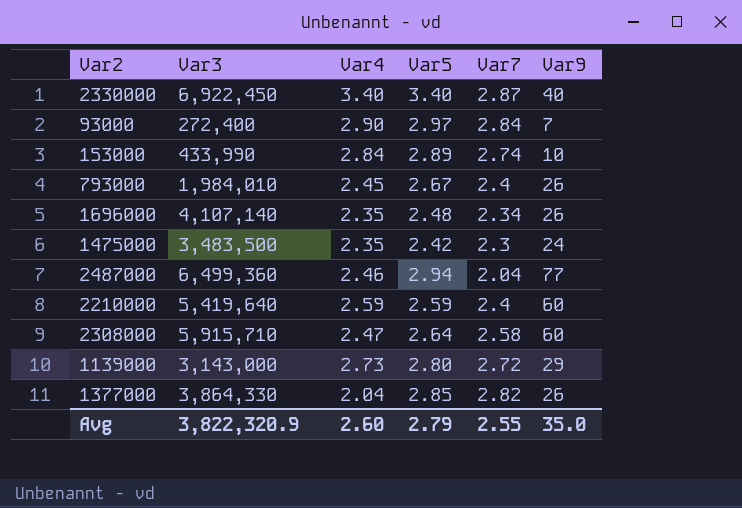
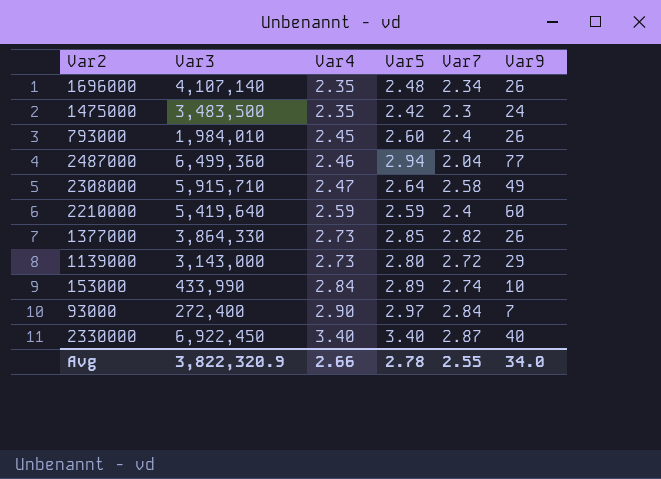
row order: none -> Var4 ascending
793000 | Var5: 2.67 -> 2.60
2308000 | Var9: 60 -> 49
1377000 | Var4: 2.04 -> 2.73
Avg | Var4: 2.60 -> 2.66
Avg | Var5: 2.79 -> 2.78
Avg | Var9: 35.0 -> 34.0

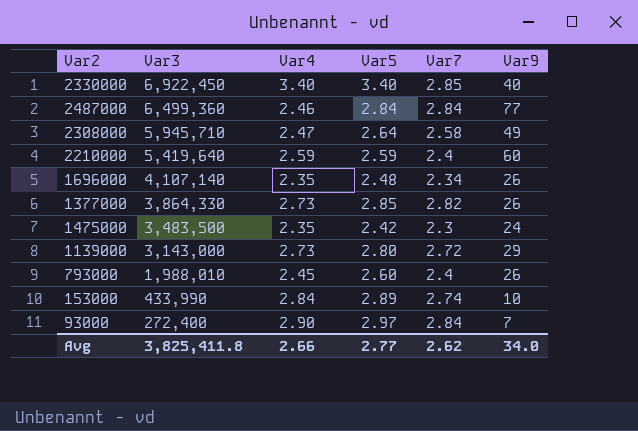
row order: Var4 ascending -> Var3 descending
2330000 | Var7: 2.87 -> 2.85
2487000 | Var5: 2.94 -> 2.84
2487000 | Var7: 2.04 -> 2.84
2308000 | Var3: 5,915,710 -> 5,945,710
793000 | Var3: 1,984,010 -> 1,988,010
Avg | Var3: 3,822,320.9 -> 3,825,411.8
Avg | Var5: 2.78 -> 2.77
Avg | Var7: 2.55 -> 2.62

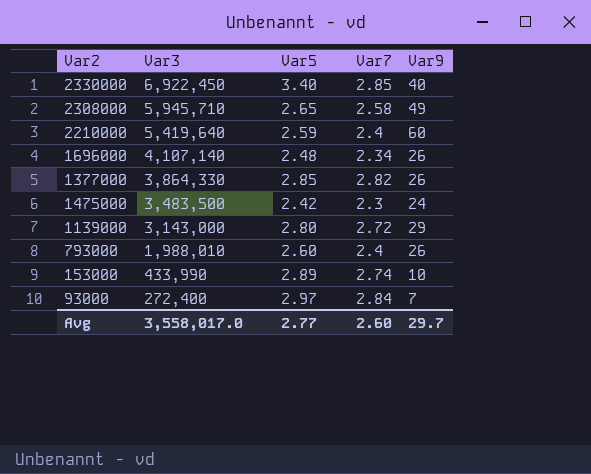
column Var4 | position: 3 -> none
row 2487000: 6,499,360 | 2.46 | 2.84 | 2.84 | 77 -> none
2308000 | Var5: 2.64 -> 2.65
Avg | Var3: 3,825,411.8 -> 3,558,017.0
Avg | Var7: 2.62 -> 2.60
Avg | Var9: 34.0 -> 29.7

